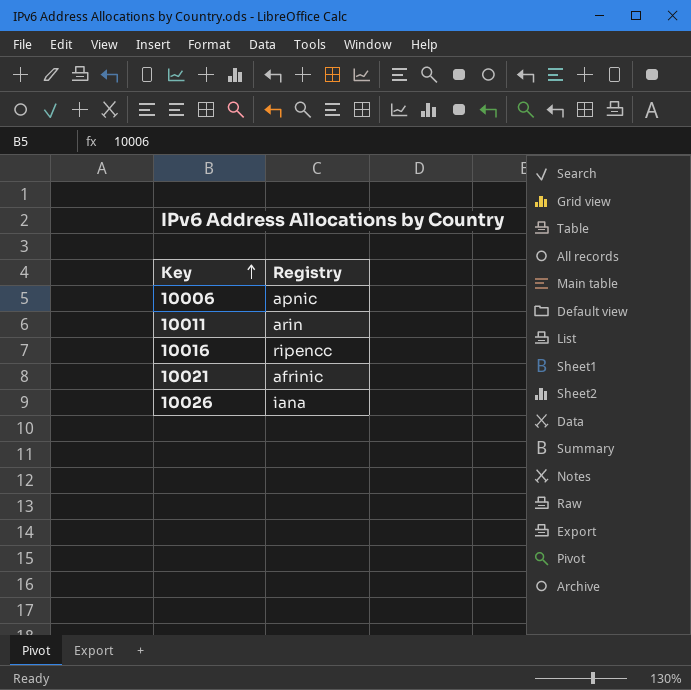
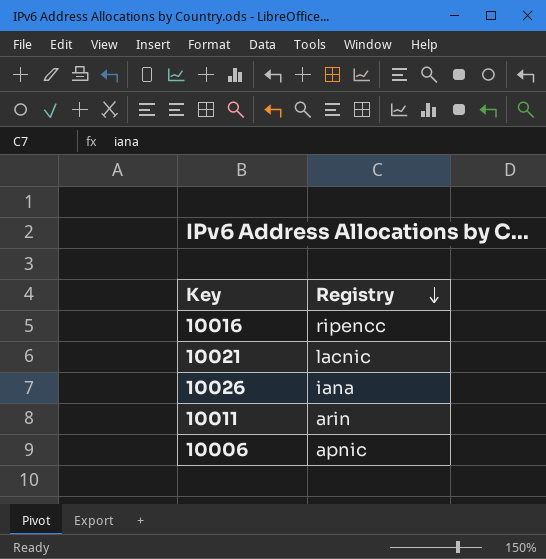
row order: Key ascending -> Registry descending
10021 | Registry: afrinic -> lacnic

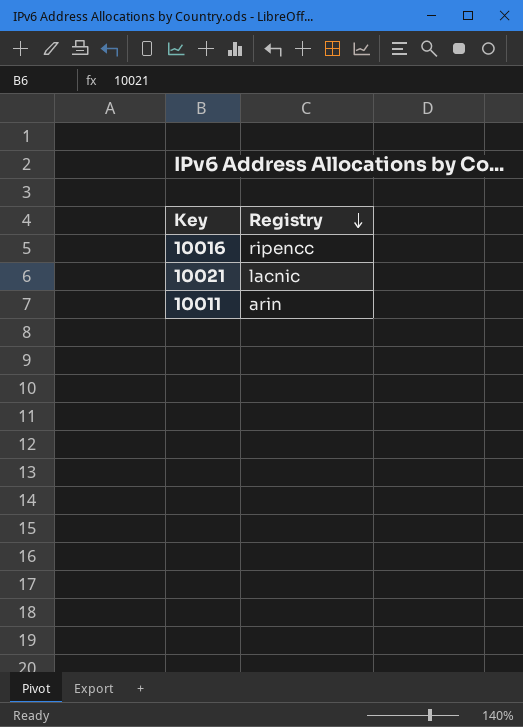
row 10026: iana -> none
row 10006: apnic -> none

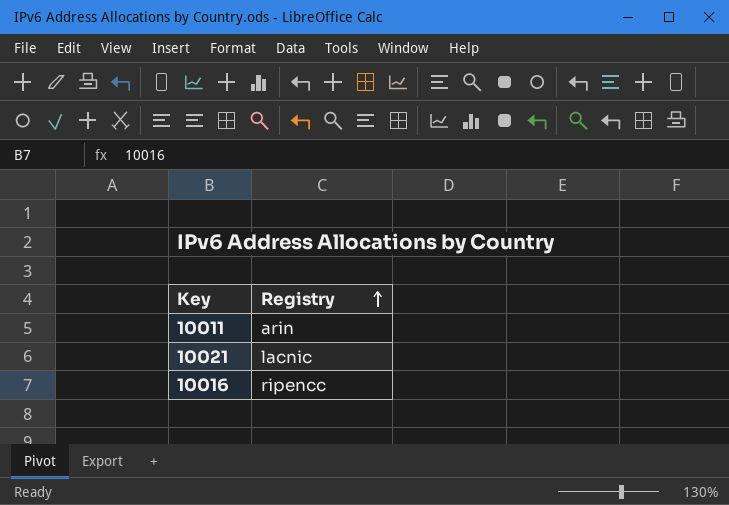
row order: Registry descending -> Registry ascending

